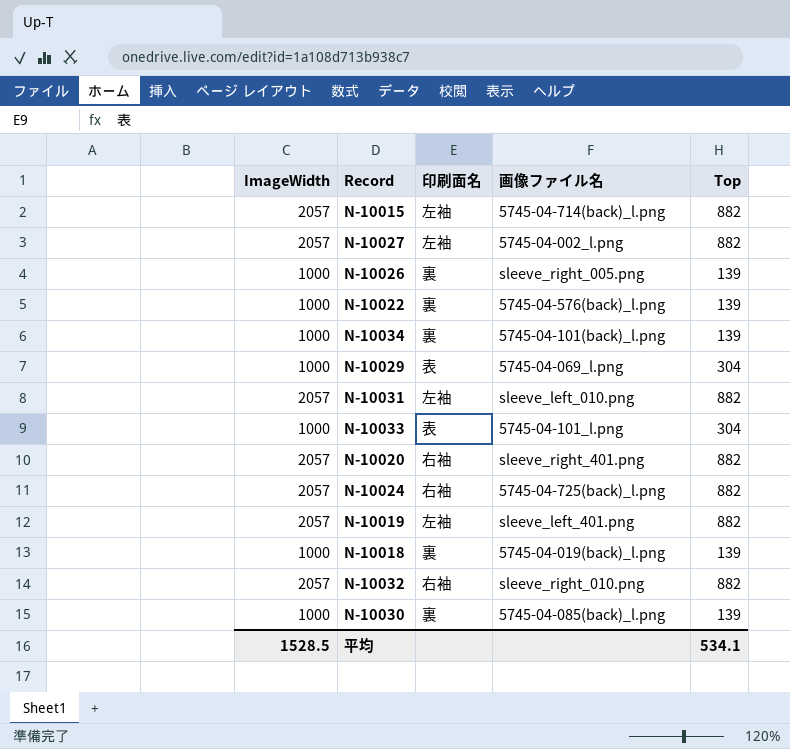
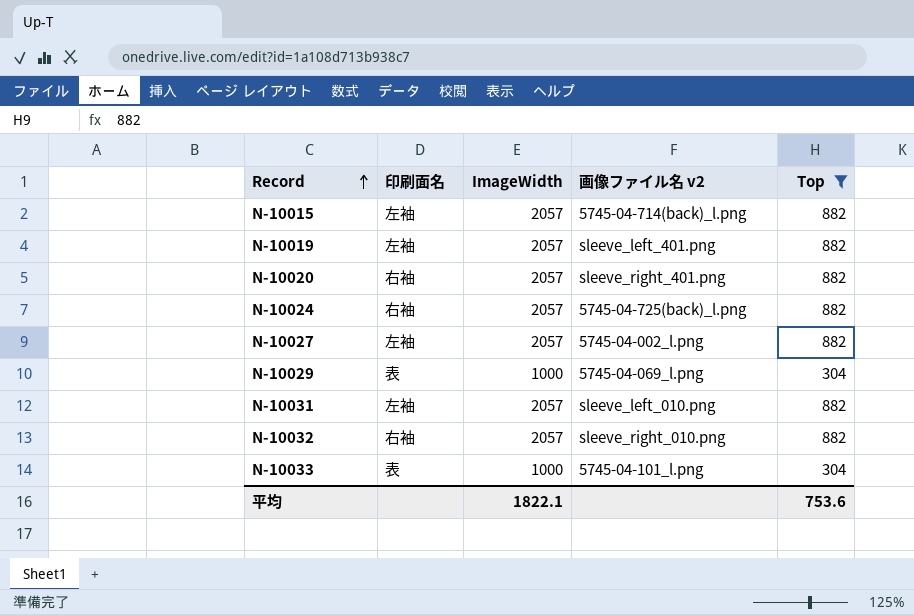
filter: none -> Top != 139
row order: none -> Record ascending
column ImageWidth | position: 1 -> 3
column name: 画像ファイル名 -> 画像ファイル名 v2
平均 | ImageWidth: 1528.5 -> 1822.1
平均 | Top: 534.1 -> 753.6

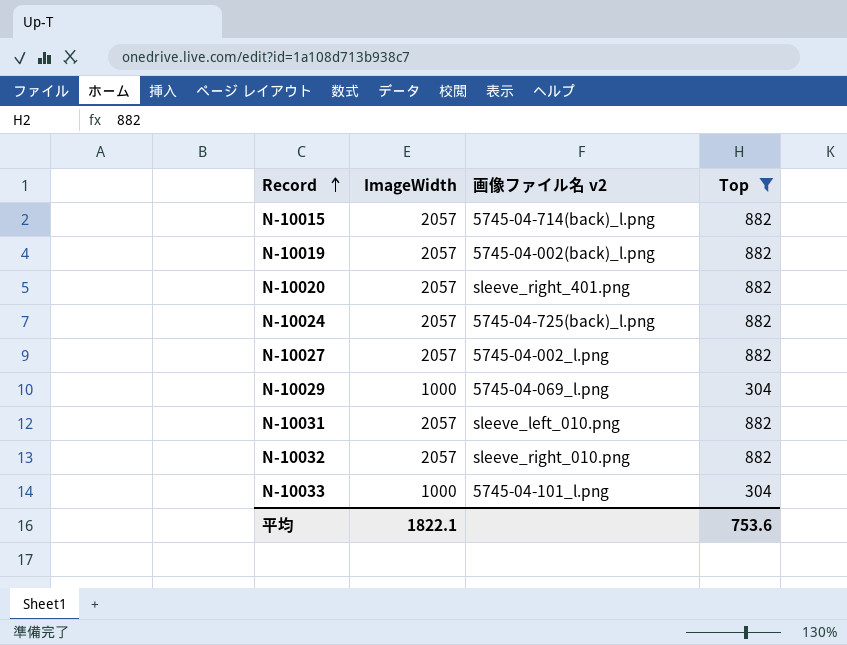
column 印刷面名 | position: 2 -> none
N-10019 | 画像ファイル名 v2: sleeve_left_401.png -> 5745-04-002(back)_l.png

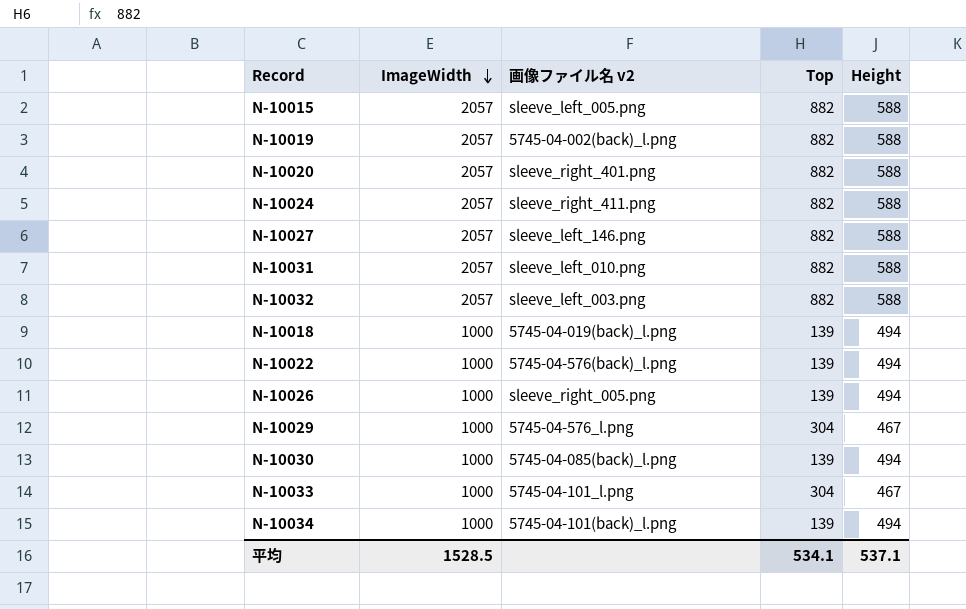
filter: Top != 139 -> none
row order: Record ascending -> ImageWidth descending
column Height | position: none -> 5
N-10015 | 画像ファイル名 v2: 5745-04-714(back)_l.png -> sleeve_left_005.png
N-10024 | 画像ファイル名 v2: 5745-04-725(back)_l.png -> sleeve_right_411.png
N-10027 | 画像ファイル名 v2: 5745-04-002_l.png -> sleeve_left_146.png
N-10032 | 画像ファイル名 v2: sleeve_right_010.png -> sleeve_left_003.png
N-10029 | 画像ファイル名 v2: 5745-04-069_l.png -> 5745-04-576_l.png
平均 | ImageWidth: 1822.1 -> 1528.5
平均 | Top: 753.6 -> 534.1

